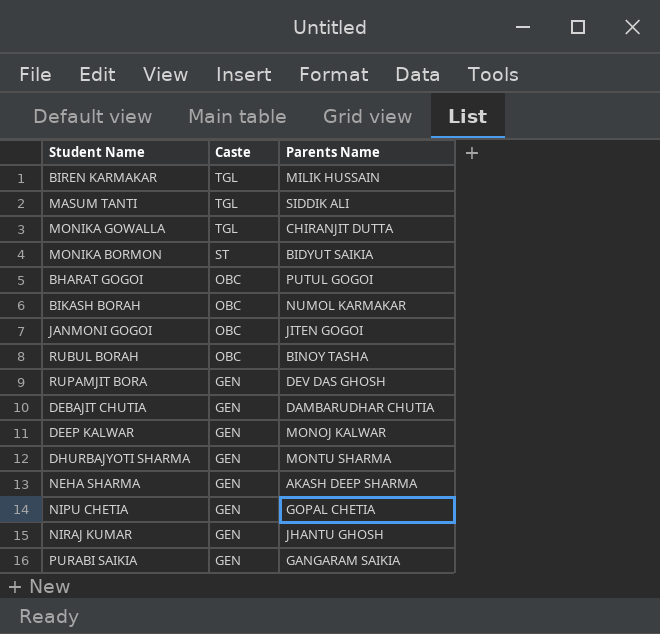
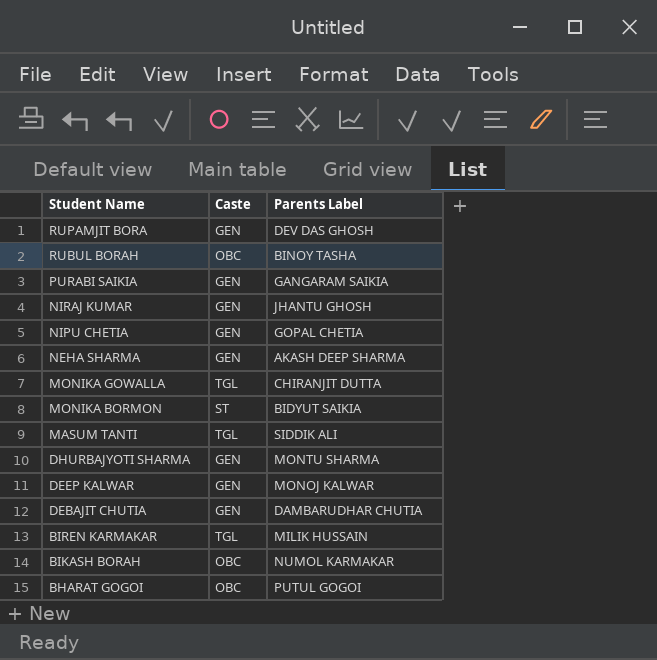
row order: Caste descending -> Student Name descending
column name: Parents Name -> Parents Label
row JANMONI GOGOI: OBC | JITEN GOGOI -> none

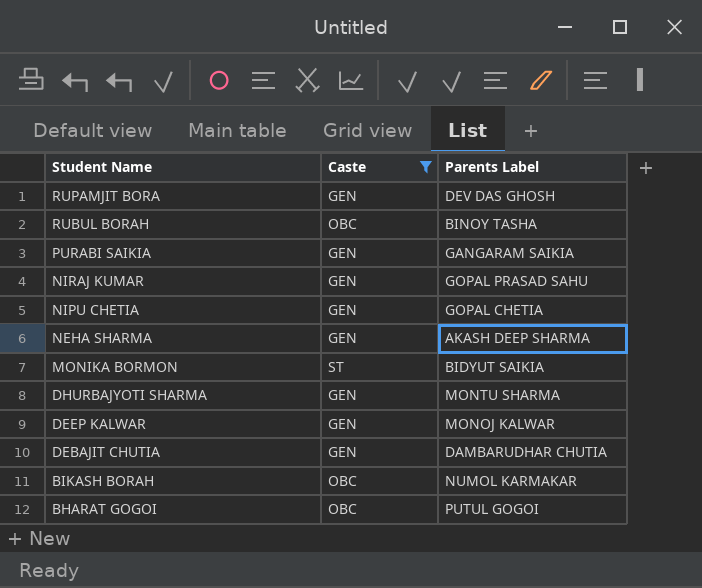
filter: none -> Caste != TGL
NIRAJ KUMAR | Parents Label: JHANTU GHOSH -> GOPAL PRASAD SAHU

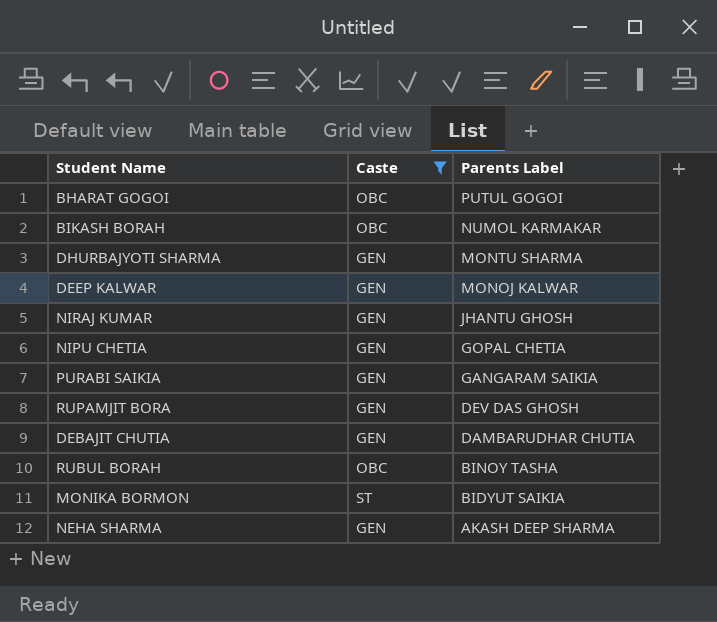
row order: Student Name descending -> Parents Label descending
NIRAJ KUMAR | Parents Label: GOPAL PRASAD SAHU -> JHANTU GHOSH

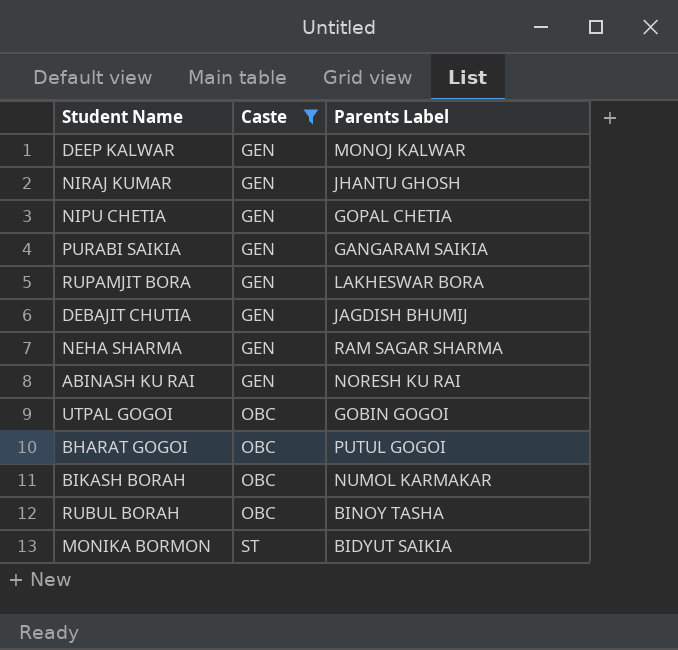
row order: Parents Label descending -> Caste ascending
row DHURBAJYOTI SHARMA: GEN | MONTU SHARMA -> none
RUPAMJIT BORA | Parents Label: DEV DAS GHOSH -> LAKHESWAR BORA
DEBAJIT CHUTIA | Parents Label: DAMBARUDHAR CHUTIA -> JAGDISH BHUMIJ
NEHA SHARMA | Parents Label: AKASH DEEP SHARMA -> RAM SAGAR SHARMA
row ABINASH KU RAI: none -> GEN | NORESH KU RAI
row UTPAL GOGOI: none -> OBC | GOBIN GOGOI

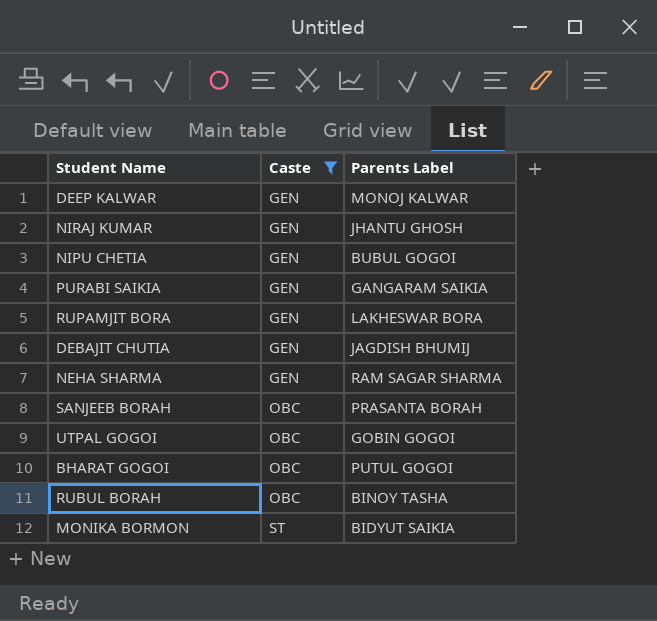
row ABINASH KU RAI: GEN | NORESH KU RAI -> none
row BIKASH BORAH: OBC | NUMOL KARMAKAR -> none
NIPU CHETIA | Parents Label: GOPAL CHETIA -> BUBUL GOGOI
row SANJEEB BORAH: none -> OBC | PRASANTA BORAH

